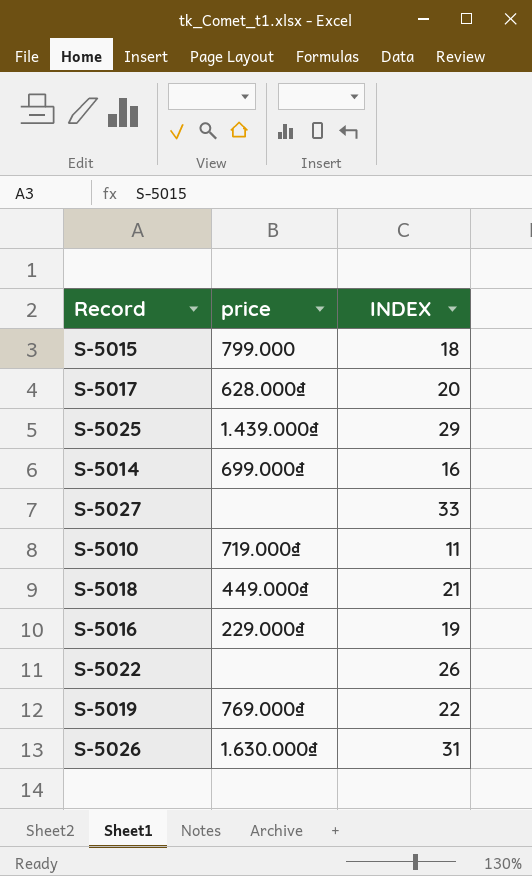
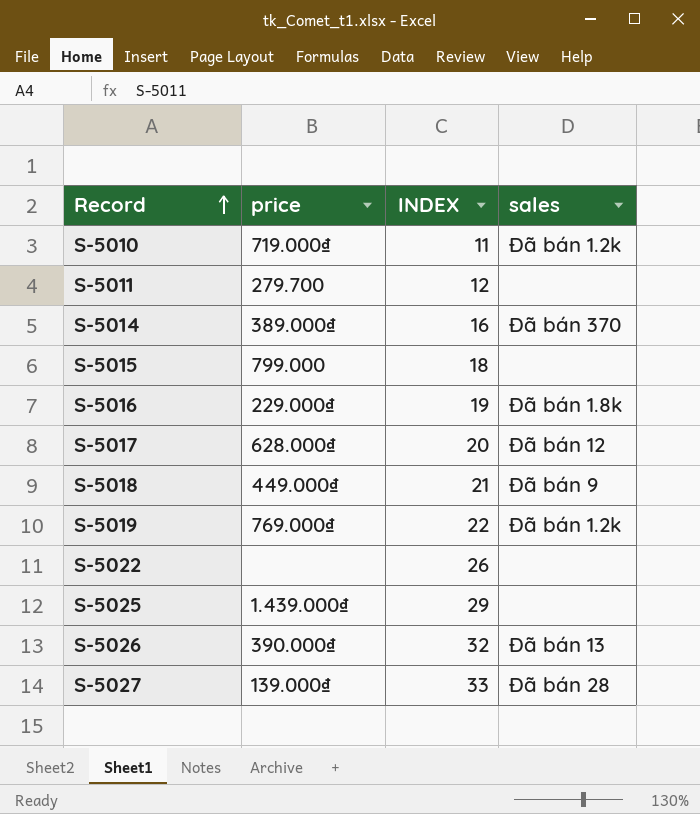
row order: none -> Record ascending
column sales | position: none -> 4
row S-5011: none -> 279.700 | 12 | none
S-5014 | price: 699.000₫ -> 389.000₫
S-5026 | price: 1.630.000₫ -> 390.000₫
S-5026 | INDEX: 31 -> 32
S-5027 | price: none -> 139.000₫

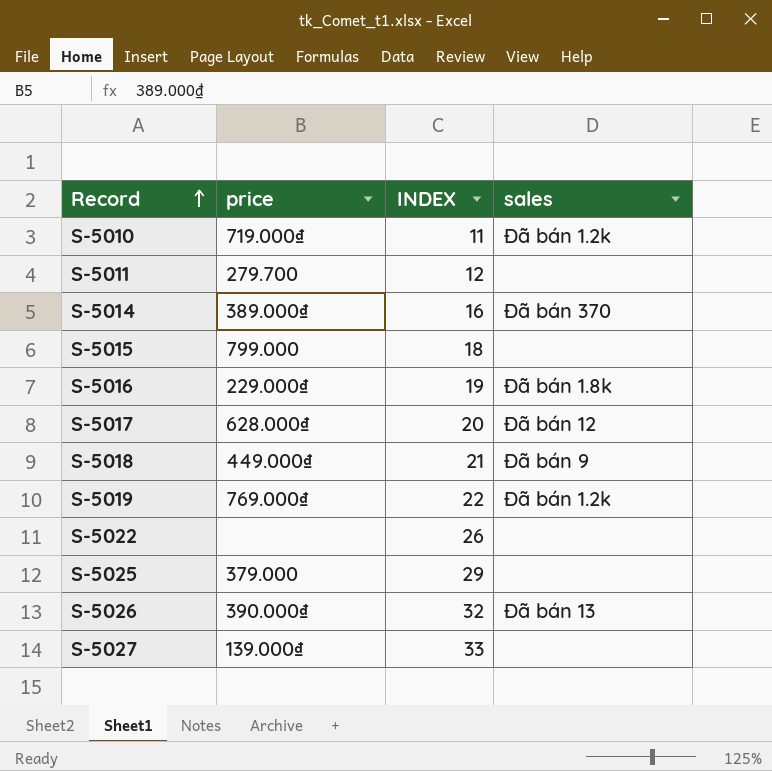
S-5025 | price: 1.439.000₫ -> 379.000
S-5027 | sales: Đã bán 28 -> none

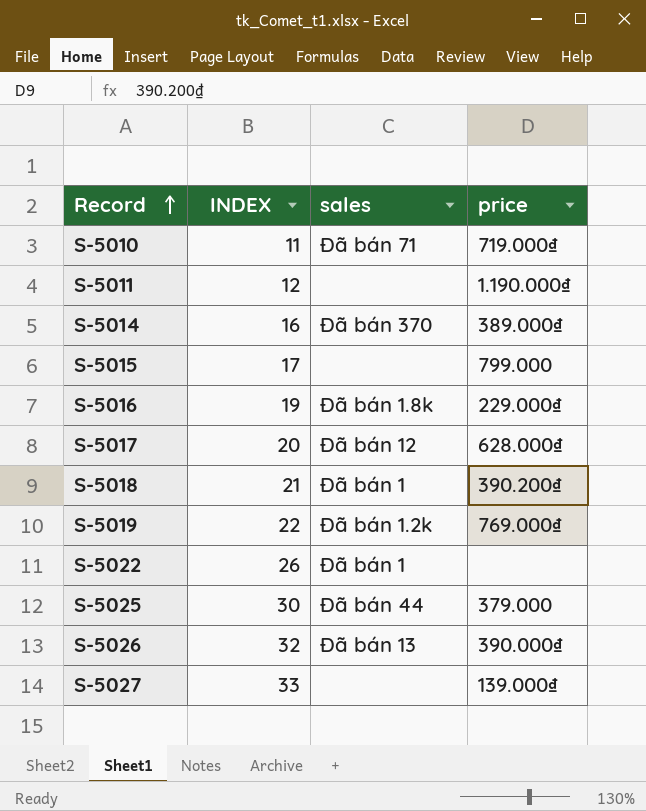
column price | position: 2 -> 4
S-5010 | sales: Đã bán 1.2k -> Đã bán 71
S-5011 | price: 279.700 -> 1.190.000₫
S-5015 | INDEX: 18 -> 17
S-5018 | sales: Đã bán 9 -> Đã bán 1
S-5018 | price: 449.000₫ -> 390.200₫
S-5022 | sales: none -> Đã bán 1
S-5025 | INDEX: 29 -> 30
S-5025 | sales: none -> Đã bán 44

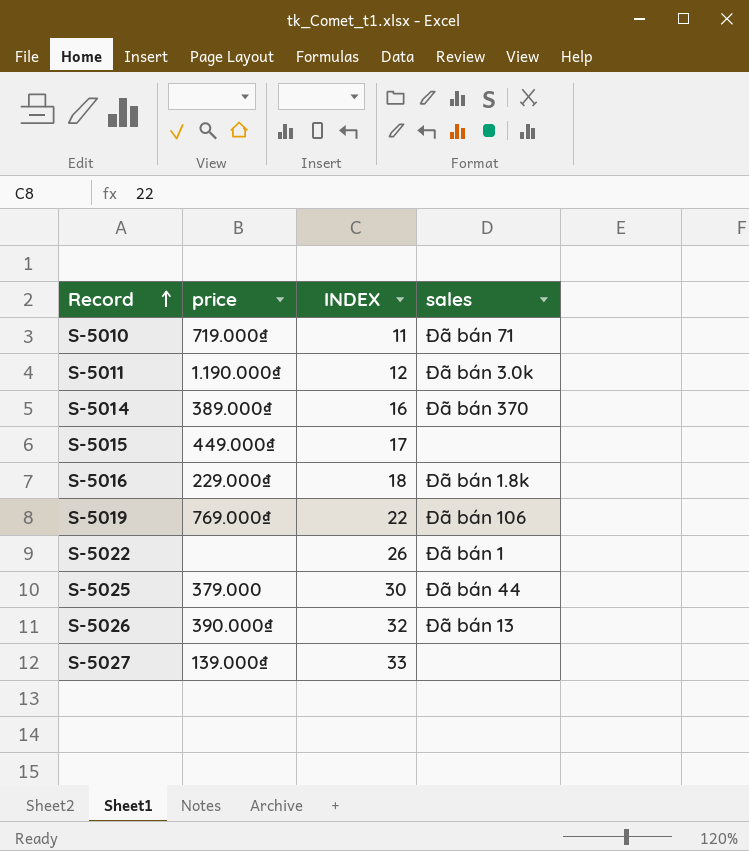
column price | position: 4 -> 2
row S-5017: 20 | Đã bán 12 | 628.000₫ -> none
row S-5018: 21 | Đã bán 1 | 390.200₫ -> none
S-5011 | sales: none -> Đã bán 3.0k
S-5015 | price: 799.000 -> 449.000₫
S-5016 | INDEX: 19 -> 18
S-5019 | sales: Đã bán 1.2k -> Đã bán 106

